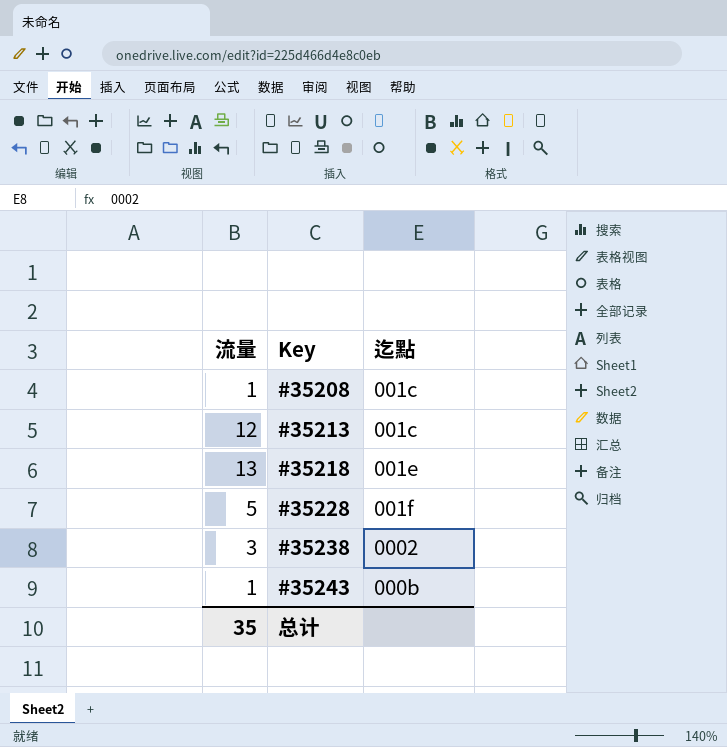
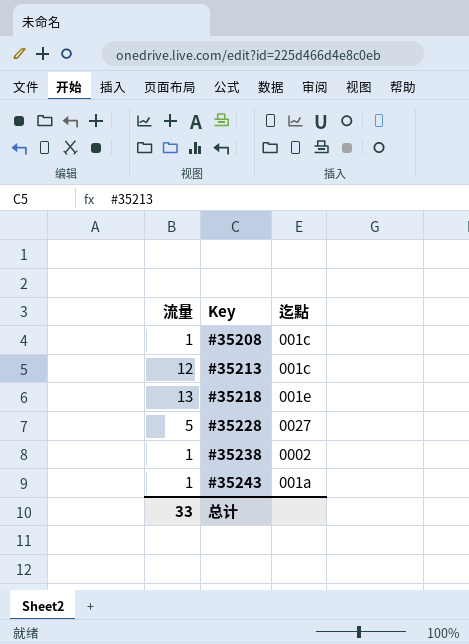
#35228 | 迄點: 001f -> 0027
#35238 | 流量: 3 -> 1
#35243 | 迄點: 000b -> 001a
总计 | 流量: 35 -> 33

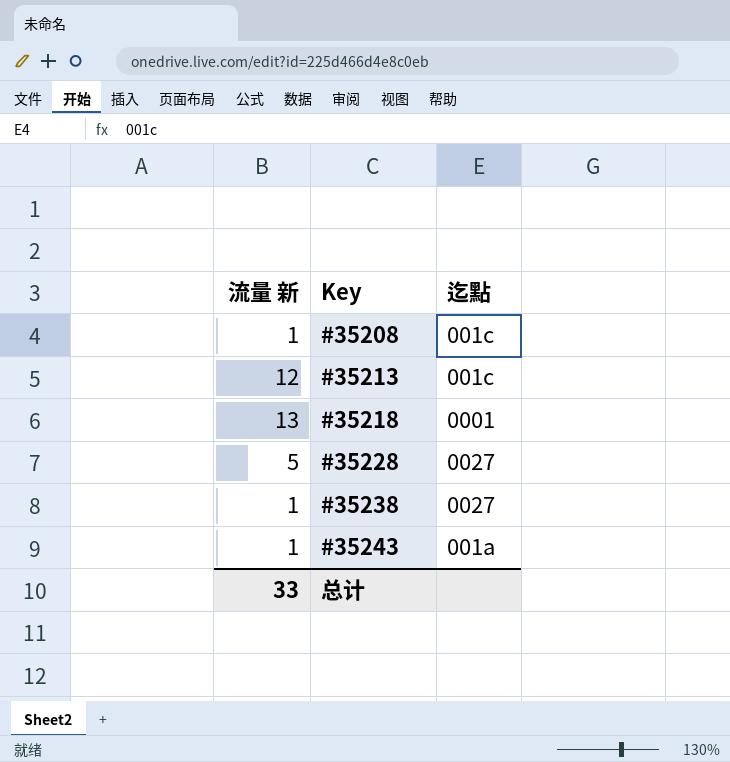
column name: 流量 -> 流量 新
#35218 | 迄點: 001e -> 0001
#35238 | 迄點: 0002 -> 0027

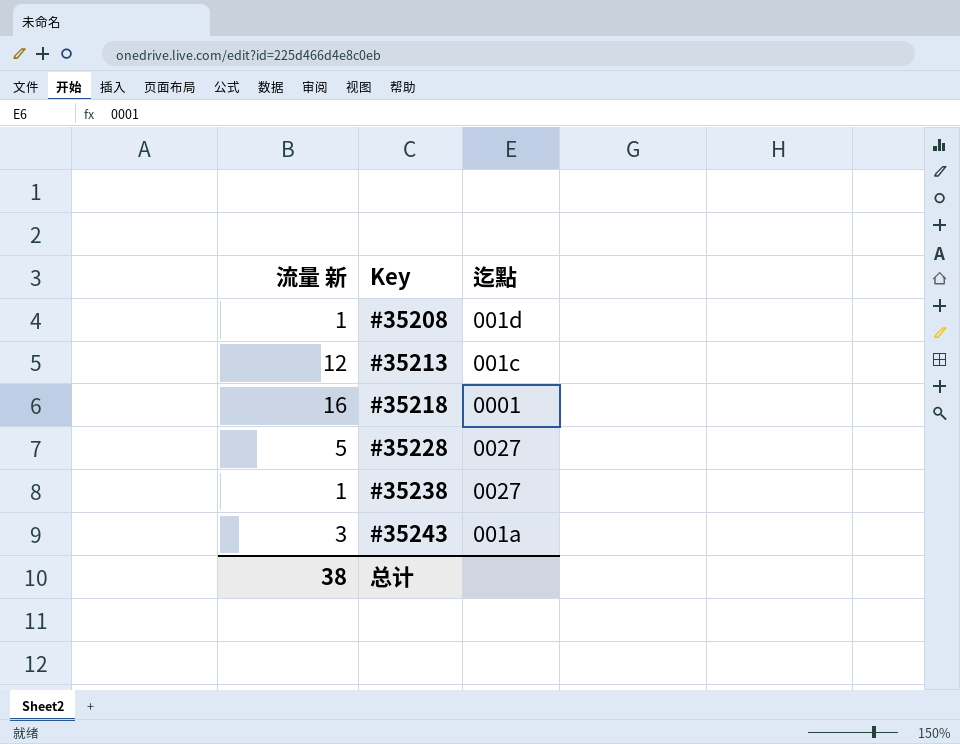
#35208 | 迄點: 001c -> 001d
#35218 | 流量 新: 13 -> 16
#35243 | 流量 新: 1 -> 3
总计 | 流量 新: 33 -> 38

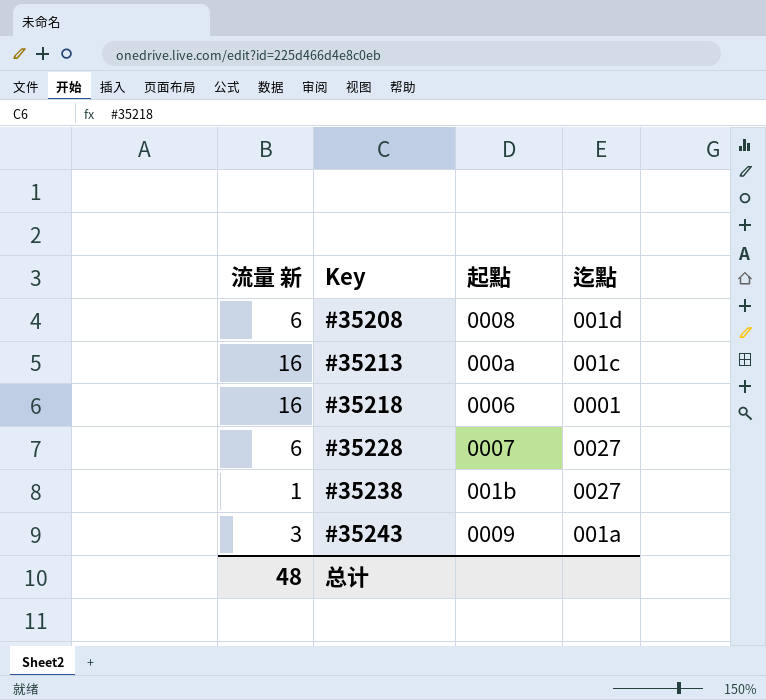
column 起點 | position: none -> 3
#35208 | 流量 新: 1 -> 6
#35213 | 流量 新: 12 -> 16
#35228 | 流量 新: 5 -> 6
总计 | 流量 新: 38 -> 48

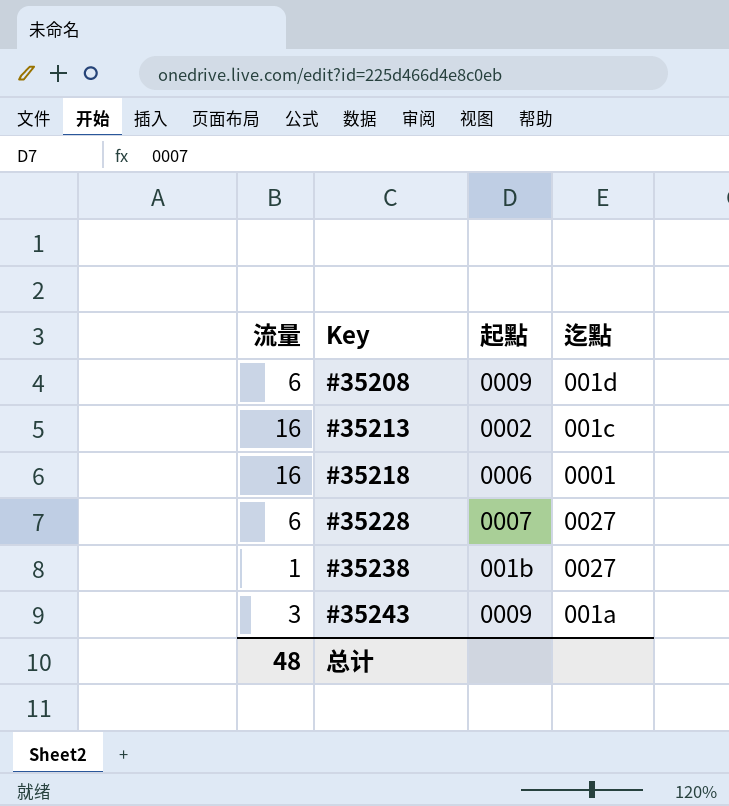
column name: 流量 新 -> 流量
#35208 | 起點: 0008 -> 0009
#35213 | 起點: 000a -> 0002

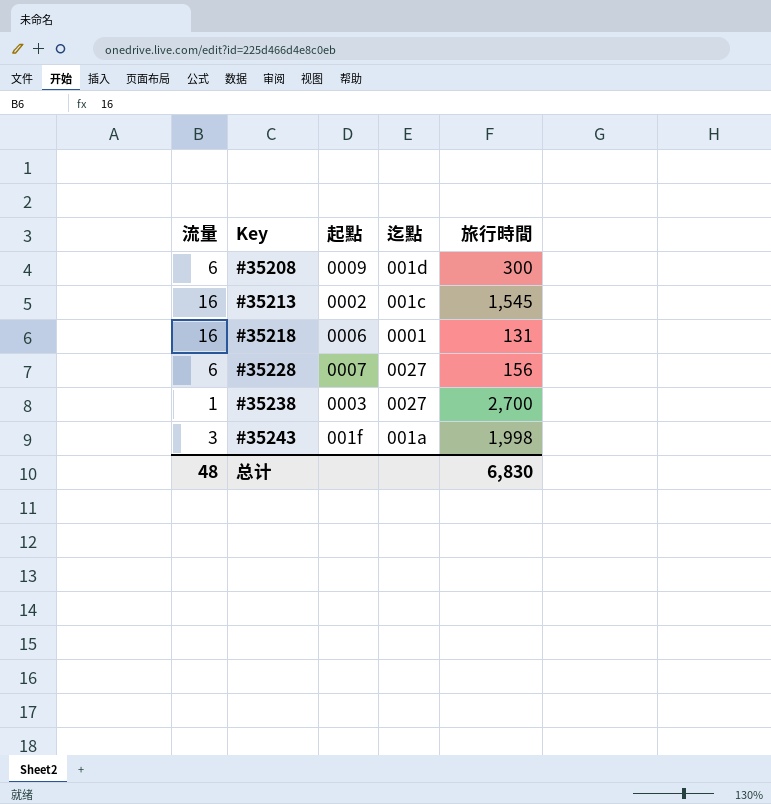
column 旅行時間 | position: none -> 5
#35238 | 起點: 001b -> 0003
#35243 | 起點: 0009 -> 001f

